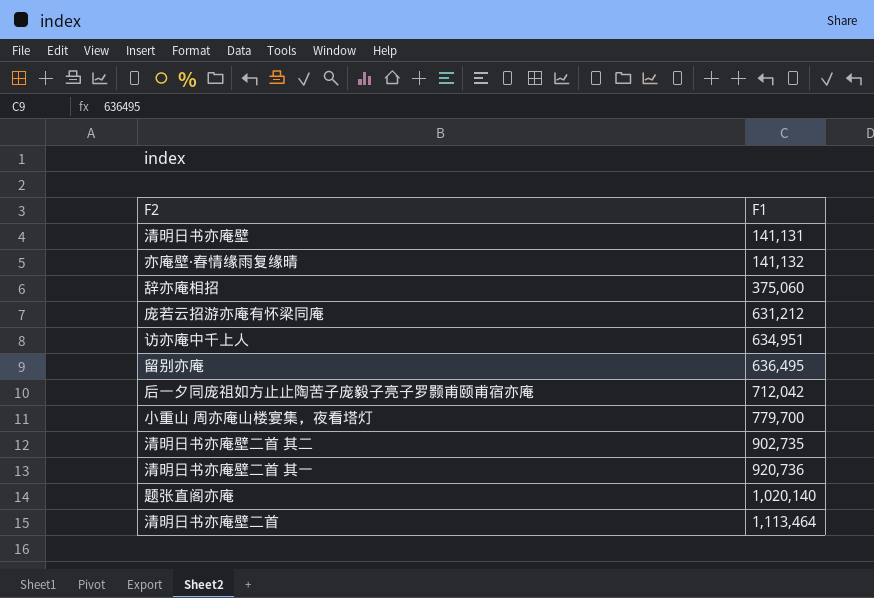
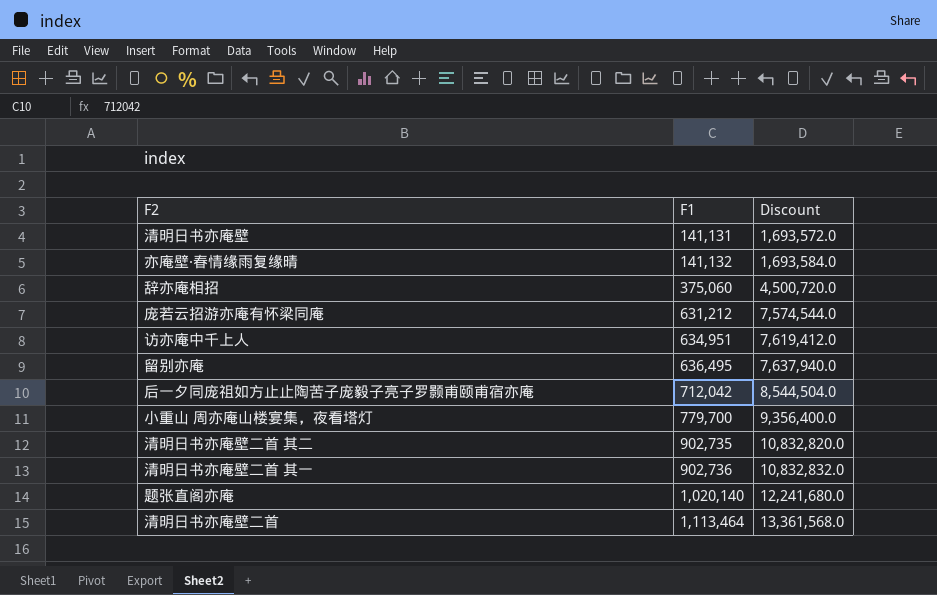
column Discount | formula: none -> [F1] * 12
清明日书亦庵壁二首 其一 | F1: 920,736 -> 902,736

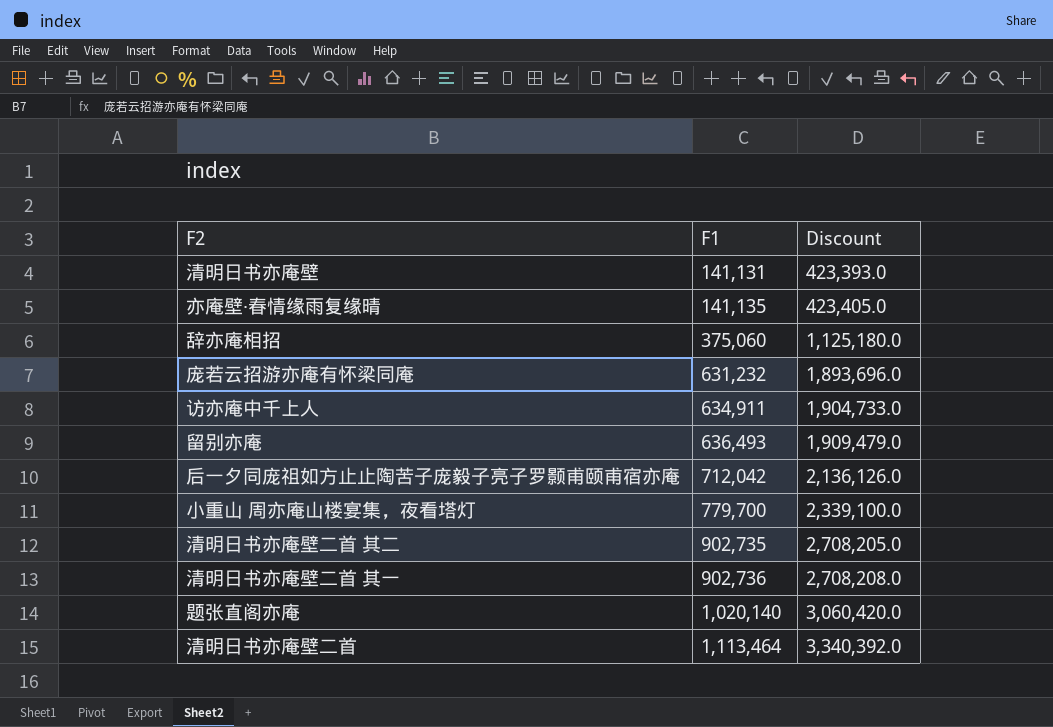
column Discount | formula: [F1] * 12 -> [F1] * 3
亦庵壁·春情缘雨复缘晴 | F1: 141,132 -> 141,135
庞若云招游亦庵有怀梁同庵 | F1: 631,212 -> 631,232
访亦庵中千上人 | F1: 634,951 -> 634,911
留别亦庵 | F1: 636,495 -> 636,493

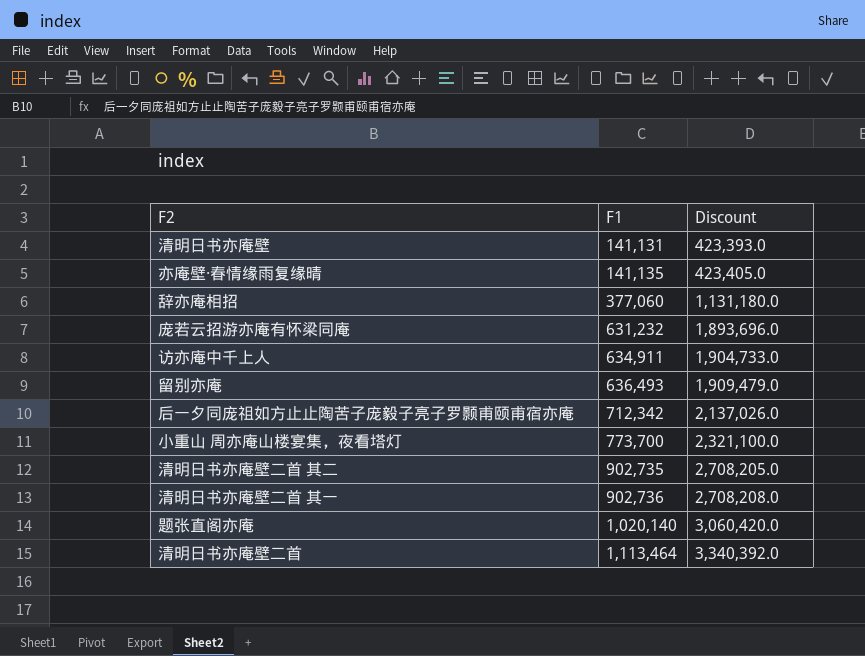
辞亦庵相招 | F1: 375,060 -> 377,060
辞亦庵相招 | Discount: 1,125,180.0 -> 1,131,180.0
后一夕同庞祖如方止止陶苦子庞毅子亮子罗颢甫颐甫宿亦庵 | F1: 712,042 -> 712,342
后一夕同庞祖如方止止陶苦子庞毅子亮子罗颢甫颐甫宿亦庵 | Discount: 2,136,126.0 -> 2,137,026.0
小重山 周亦庵山楼宴集，夜看塔灯 | F1: 779,700 -> 773,700
小重山 周亦庵山楼宴集，夜看塔灯 | Discount: 2,339,100.0 -> 2,321,100.0

